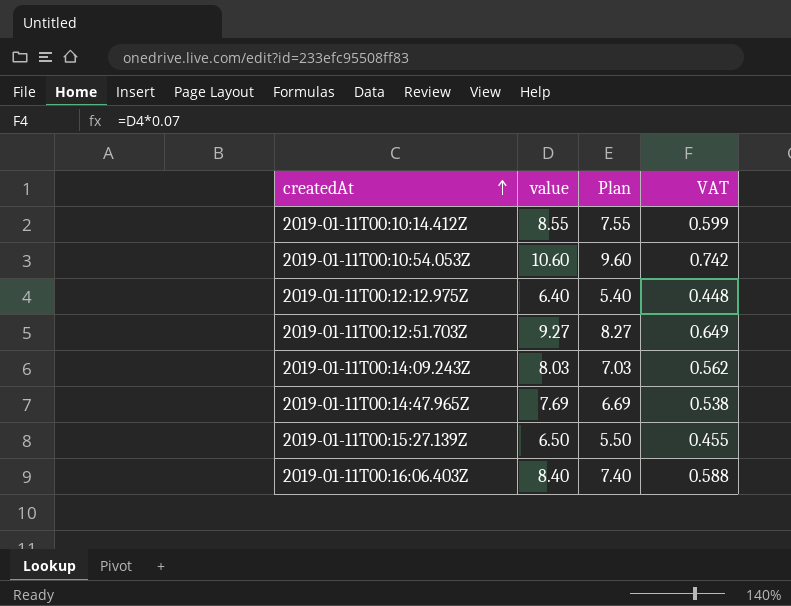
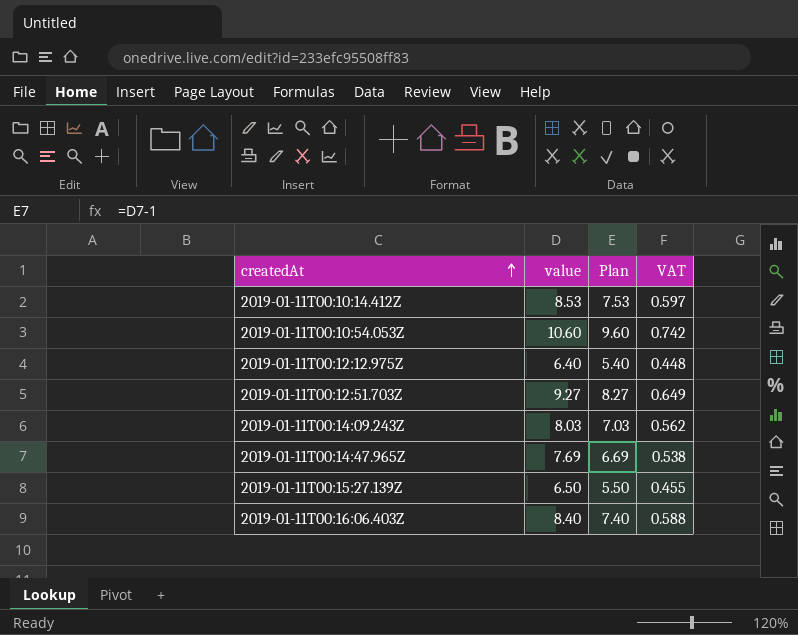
2019-01-11T00:10:14.412Z | value: 8.55 -> 8.53
2019-01-11T00:10:14.412Z | Plan: 7.55 -> 7.53
2019-01-11T00:10:14.412Z | VAT: 0.599 -> 0.597

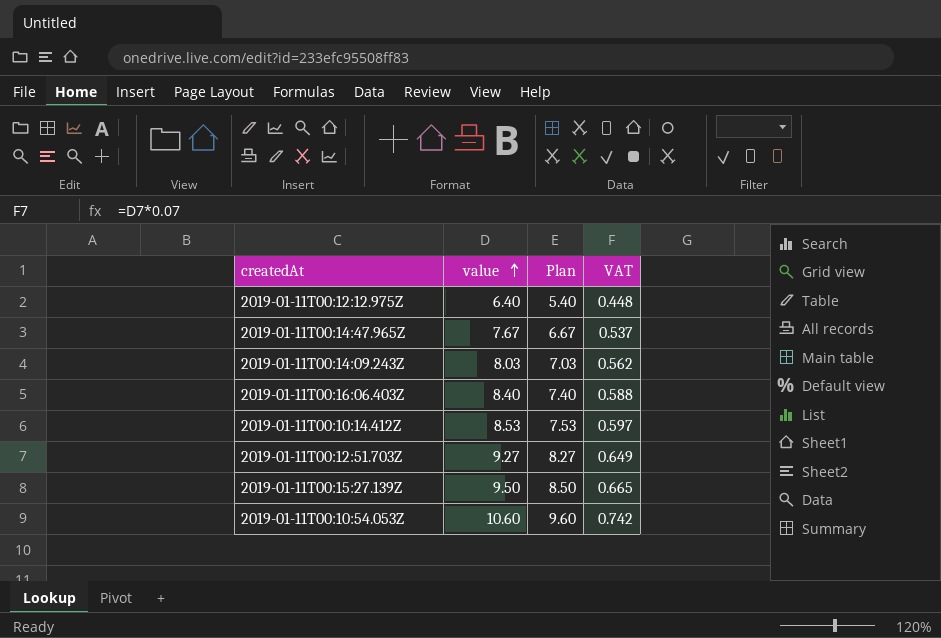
row order: createdAt ascending -> value ascending
2019-01-11T00:14:47.965Z | value: 7.69 -> 7.67
2019-01-11T00:14:47.965Z | Plan: 6.69 -> 6.67
2019-01-11T00:14:47.965Z | VAT: 0.538 -> 0.537
2019-01-11T00:15:27.139Z | value: 6.50 -> 9.50
2019-01-11T00:15:27.139Z | Plan: 5.50 -> 8.50
2019-01-11T00:15:27.139Z | VAT: 0.455 -> 0.665

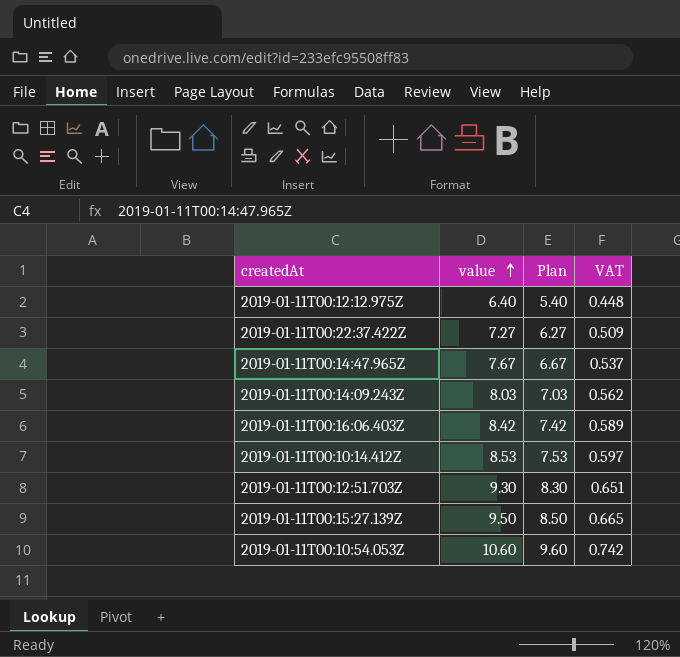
row 2019-01-11T00:22:37.422Z: none -> 7.27 | 6.27 | 0.509
2019-01-11T00:16:06.403Z | value: 8.40 -> 8.42
2019-01-11T00:16:06.403Z | Plan: 7.40 -> 7.42
2019-01-11T00:16:06.403Z | VAT: 0.588 -> 0.589
2019-01-11T00:12:51.703Z | value: 9.27 -> 9.30
2019-01-11T00:12:51.703Z | Plan: 8.27 -> 8.30
2019-01-11T00:12:51.703Z | VAT: 0.649 -> 0.651

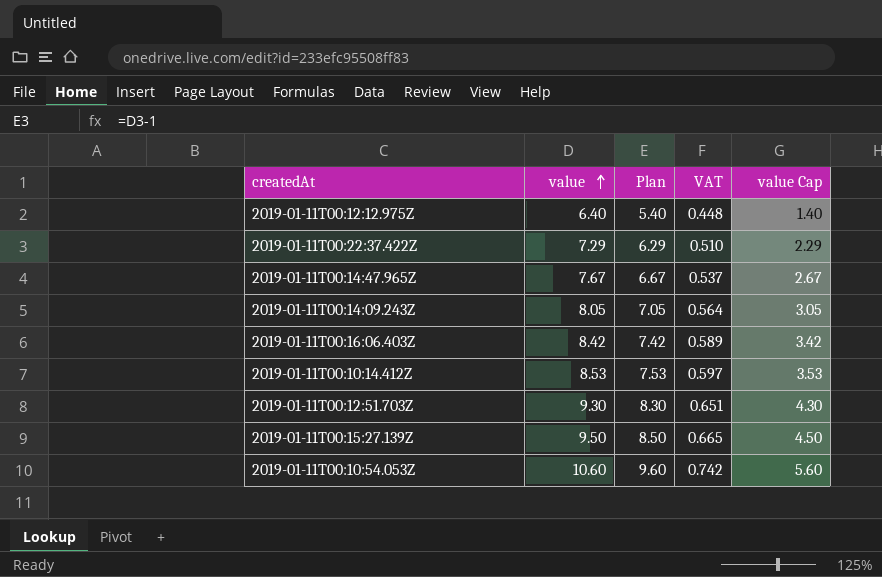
column value Cap | formula: none -> [value] - 5
2019-01-11T00:22:37.422Z | value: 7.27 -> 7.29
2019-01-11T00:22:37.422Z | Plan: 6.27 -> 6.29
2019-01-11T00:22:37.422Z | VAT: 0.509 -> 0.510
2019-01-11T00:14:09.243Z | value: 8.03 -> 8.05
2019-01-11T00:14:09.243Z | Plan: 7.03 -> 7.05
2019-01-11T00:14:09.243Z | VAT: 0.562 -> 0.564

